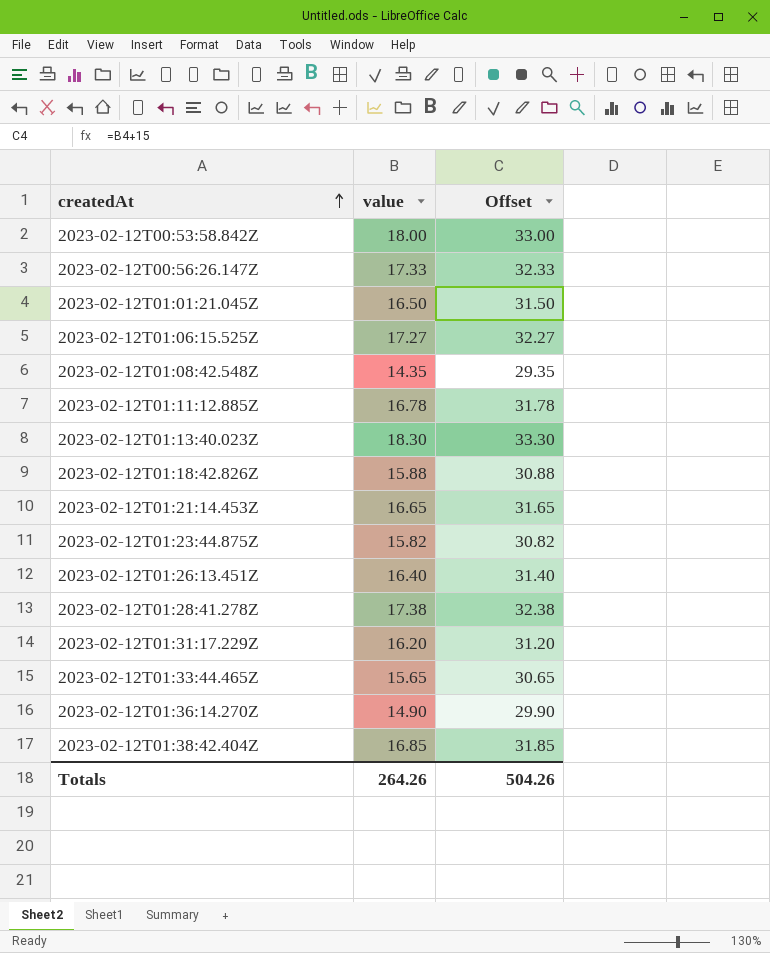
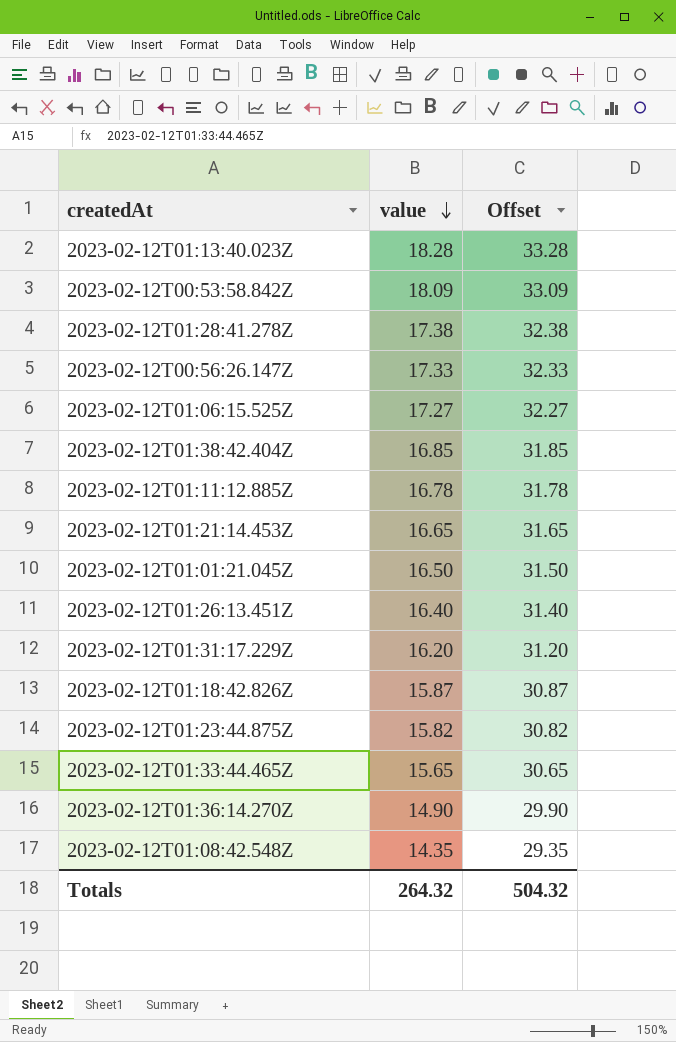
row order: createdAt ascending -> value descending
2023-02-12T01:13:40.023Z | value: 18.30 -> 18.28
2023-02-12T01:13:40.023Z | Offset: 33.30 -> 33.28
2023-02-12T00:53:58.842Z | value: 18.00 -> 18.09
2023-02-12T00:53:58.842Z | Offset: 33.00 -> 33.09
2023-02-12T01:18:42.826Z | value: 15.88 -> 15.87
2023-02-12T01:18:42.826Z | Offset: 30.88 -> 30.87
Totals | value: 264.26 -> 264.32
Totals | Offset: 504.26 -> 504.32

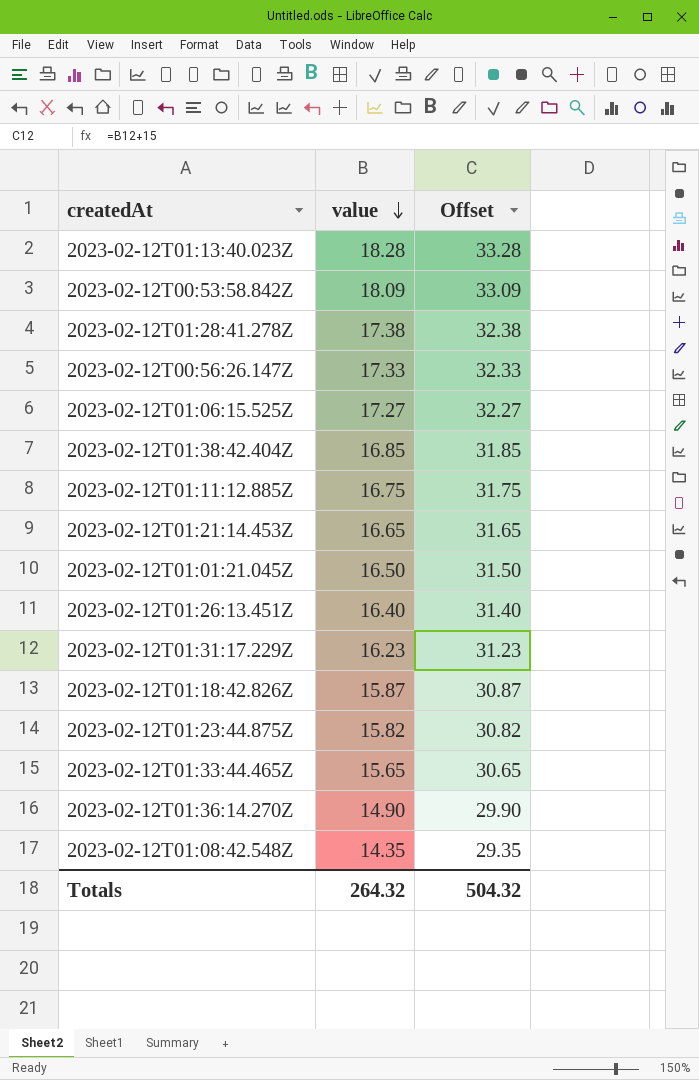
2023-02-12T01:11:12.885Z | value: 16.78 -> 16.75
2023-02-12T01:11:12.885Z | Offset: 31.78 -> 31.75
2023-02-12T01:31:17.229Z | value: 16.20 -> 16.23
2023-02-12T01:31:17.229Z | Offset: 31.20 -> 31.23

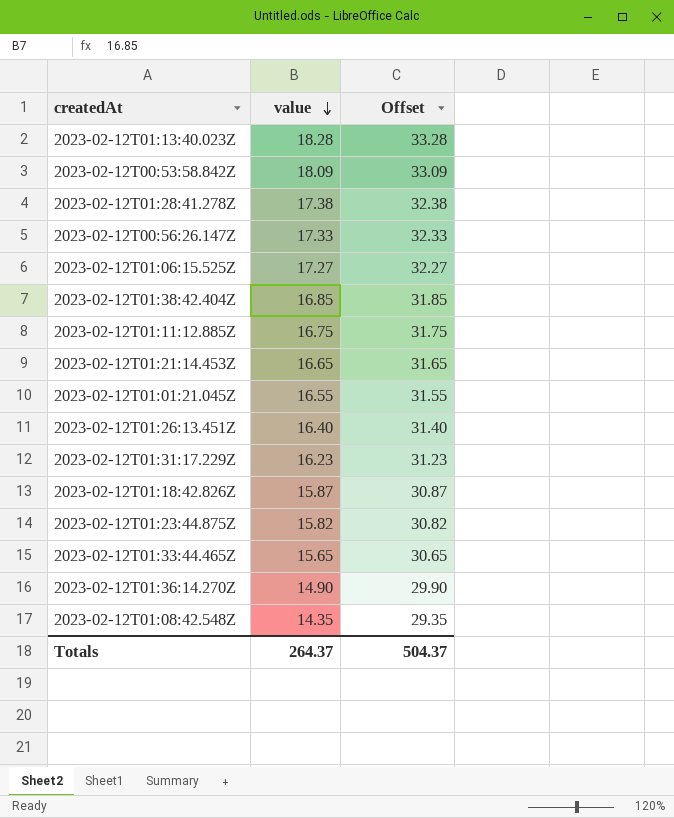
2023-02-12T01:01:21.045Z | value: 16.50 -> 16.55
2023-02-12T01:01:21.045Z | Offset: 31.50 -> 31.55
Totals | value: 264.32 -> 264.37
Totals | Offset: 504.32 -> 504.37

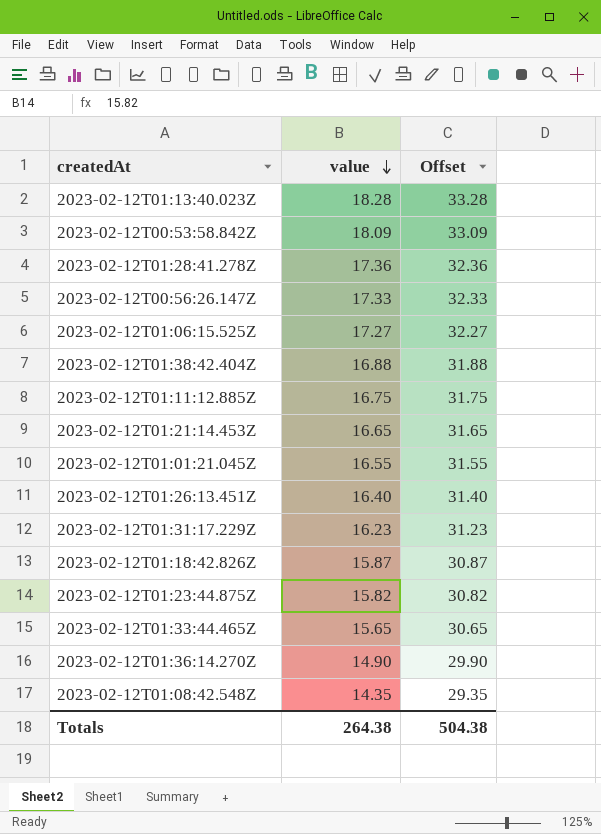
2023-02-12T01:28:41.278Z | value: 17.38 -> 17.36
2023-02-12T01:28:41.278Z | Offset: 32.38 -> 32.36
2023-02-12T01:38:42.404Z | value: 16.85 -> 16.88
2023-02-12T01:38:42.404Z | Offset: 31.85 -> 31.88
Totals | value: 264.37 -> 264.38
Totals | Offset: 504.37 -> 504.38

